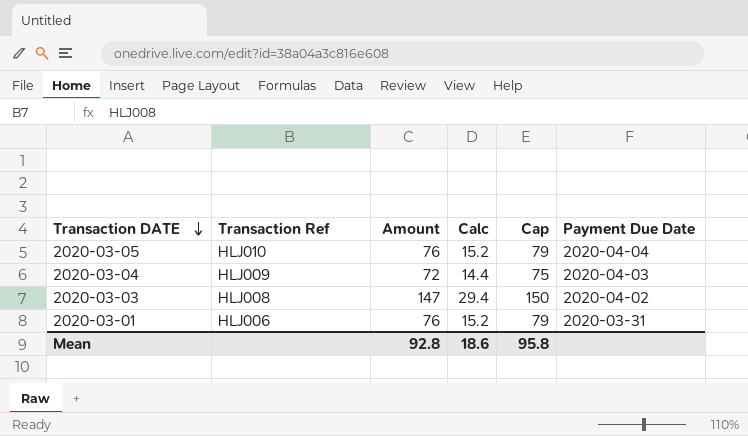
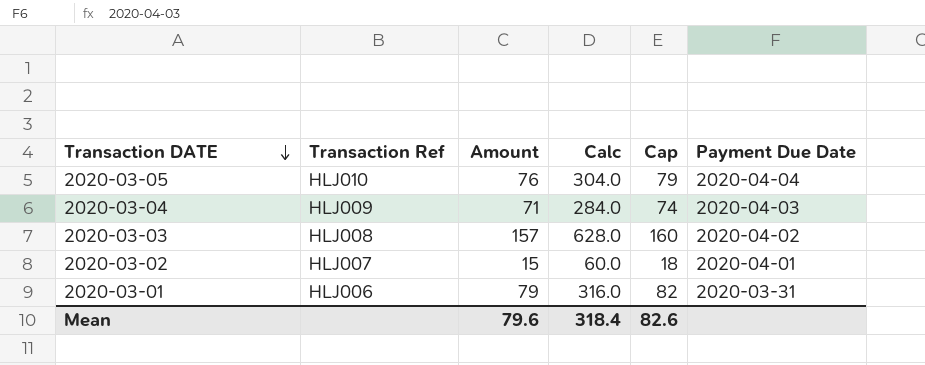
column Calc | formula: [Amount] * 0.2 -> [Amount] * 4
2020-03-04 | Amount: 72 -> 71
2020-03-04 | Cap: 75 -> 74
2020-03-03 | Amount: 147 -> 157
2020-03-03 | Cap: 150 -> 160
row 2020-03-02: none -> HLJ007 | 15 | 60.0 | 18 | 2020-04-01
2020-03-01 | Amount: 76 -> 79
2020-03-01 | Cap: 79 -> 82
Mean | Amount: 92.8 -> 79.6
Mean | Calc: 18.6 -> 318.4
Mean | Cap: 95.8 -> 82.6

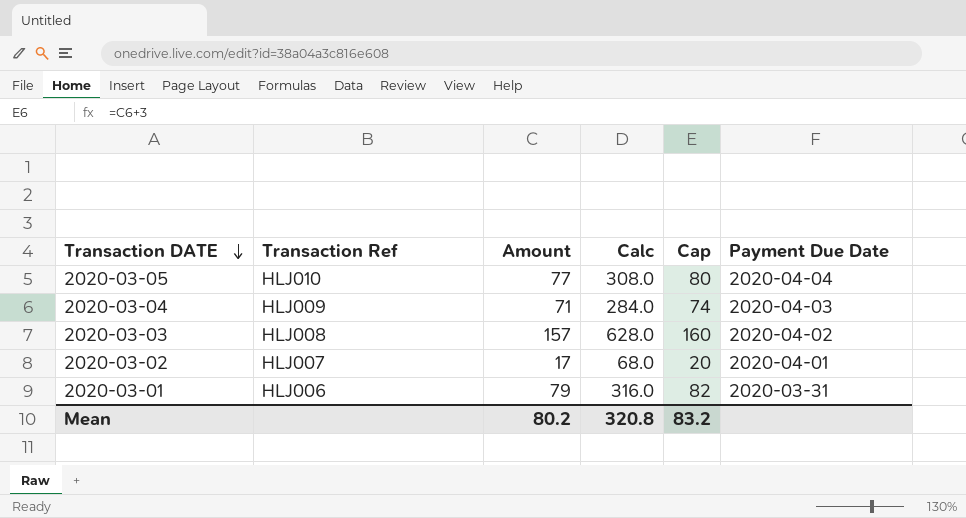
2020-03-05 | Amount: 76 -> 77
2020-03-05 | Calc: 304.0 -> 308.0
2020-03-05 | Cap: 79 -> 80
2020-03-02 | Amount: 15 -> 17
2020-03-02 | Calc: 60.0 -> 68.0
2020-03-02 | Cap: 18 -> 20
Mean | Amount: 79.6 -> 80.2
Mean | Calc: 318.4 -> 320.8
Mean | Cap: 82.6 -> 83.2

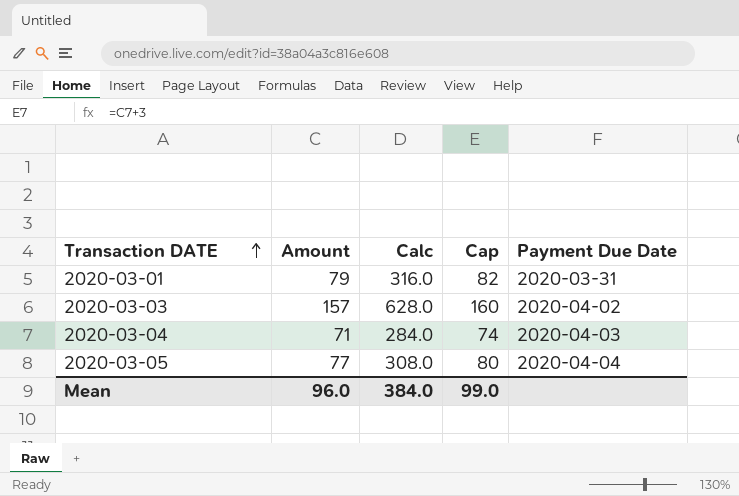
row order: Transaction DATE descending -> Transaction DATE ascending
column Transaction Ref | position: 2 -> none
row 2020-03-02: HLJ007 | 17 | 68.0 | 20 | 2020-04-01 -> none
Mean | Amount: 80.2 -> 96.0
Mean | Calc: 320.8 -> 384.0
Mean | Cap: 83.2 -> 99.0

